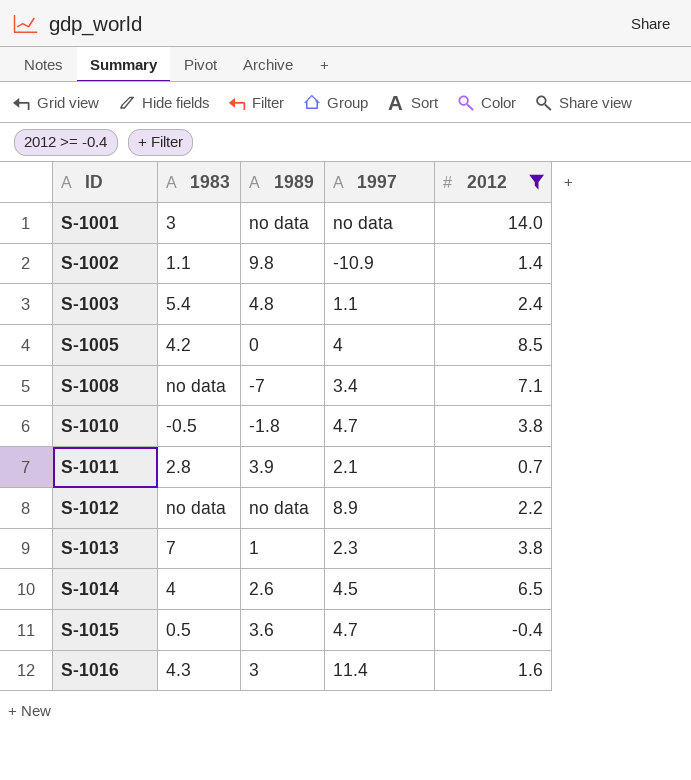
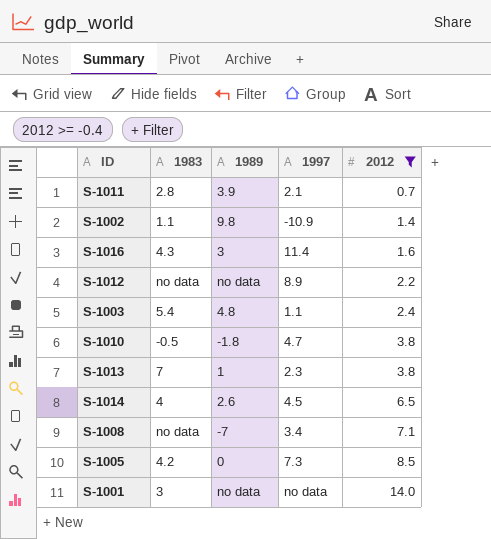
row order: ID ascending -> 2012 ascending
row S-1015: 0.5 | 3.6 | 4.7 | -0.4 -> none
S-1005 | 1997: 4 -> 7.3

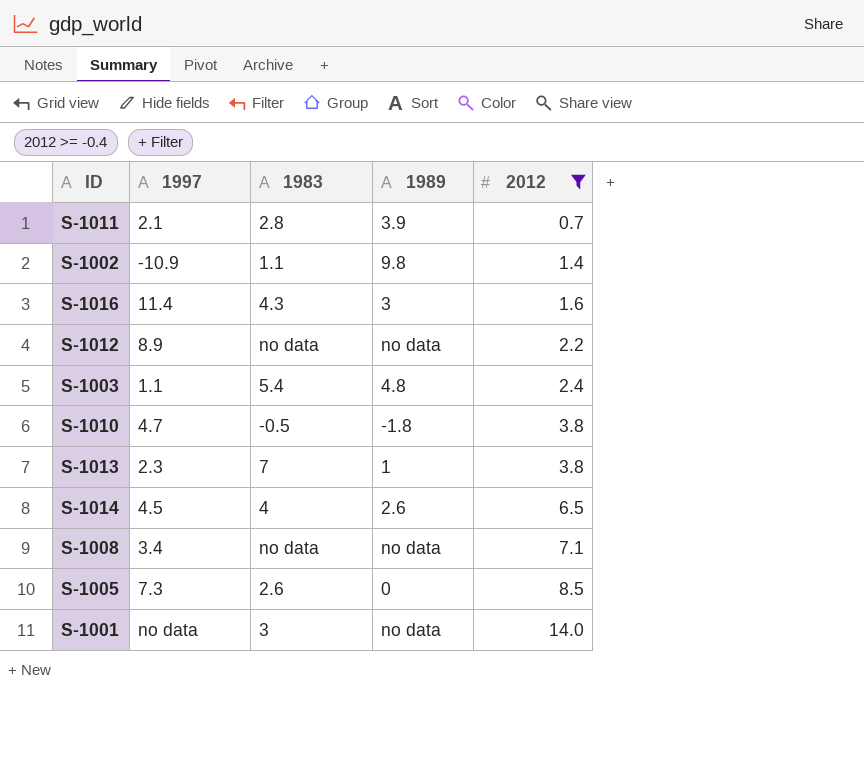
column 1997 | position: 4 -> 2
S-1008 | 1989: -7 -> no data
S-1005 | 1983: 4.2 -> 2.6

